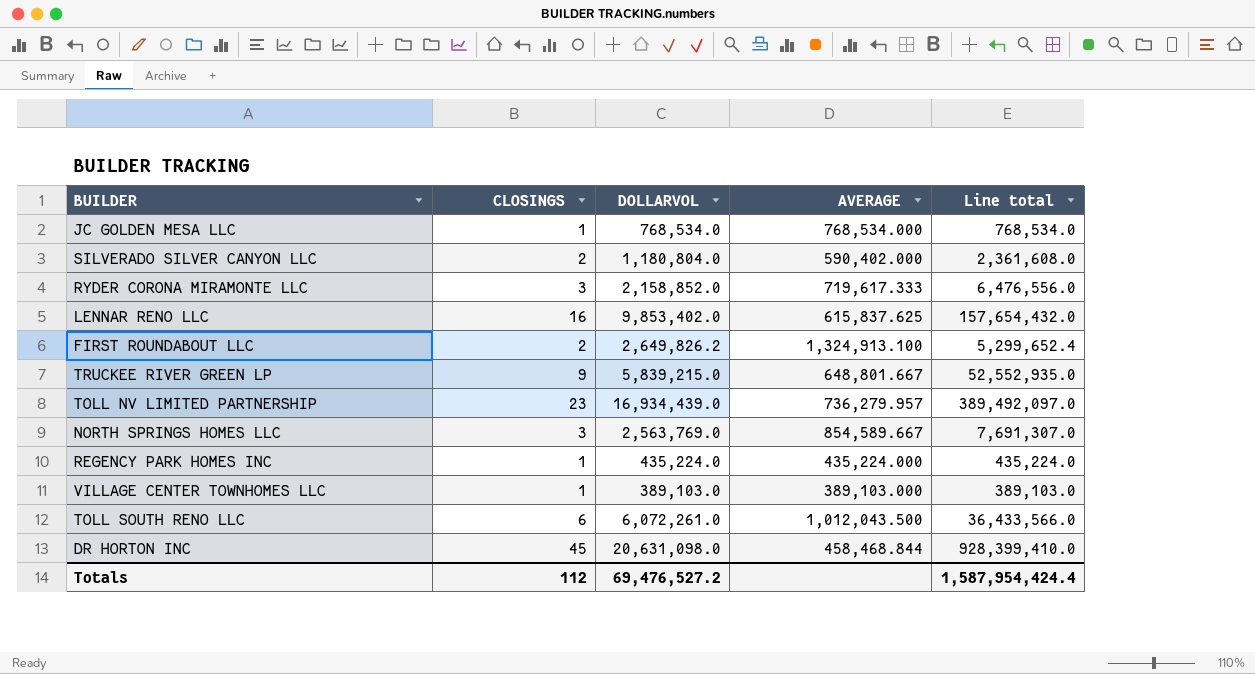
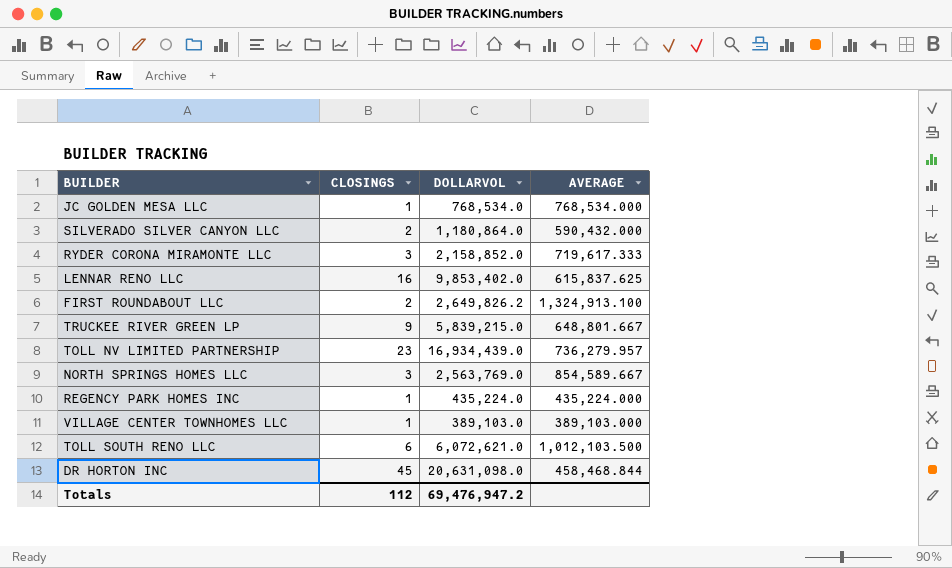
column Line total | formula: [CLOSINGS] * [DOLLARVOL] -> none
SILVERADO SILVER CANYON LLC | DOLLARVOL: 1,180,804.0 -> 1,180,864.0
SILVERADO SILVER CANYON LLC | AVERAGE: 590,402.000 -> 590,432.000
TOLL SOUTH RENO LLC | DOLLARVOL: 6,072,261.0 -> 6,072,621.0
TOLL SOUTH RENO LLC | AVERAGE: 1,012,043.500 -> 1,012,103.500
Totals | DOLLARVOL: 69,476,527.2 -> 69,476,947.2

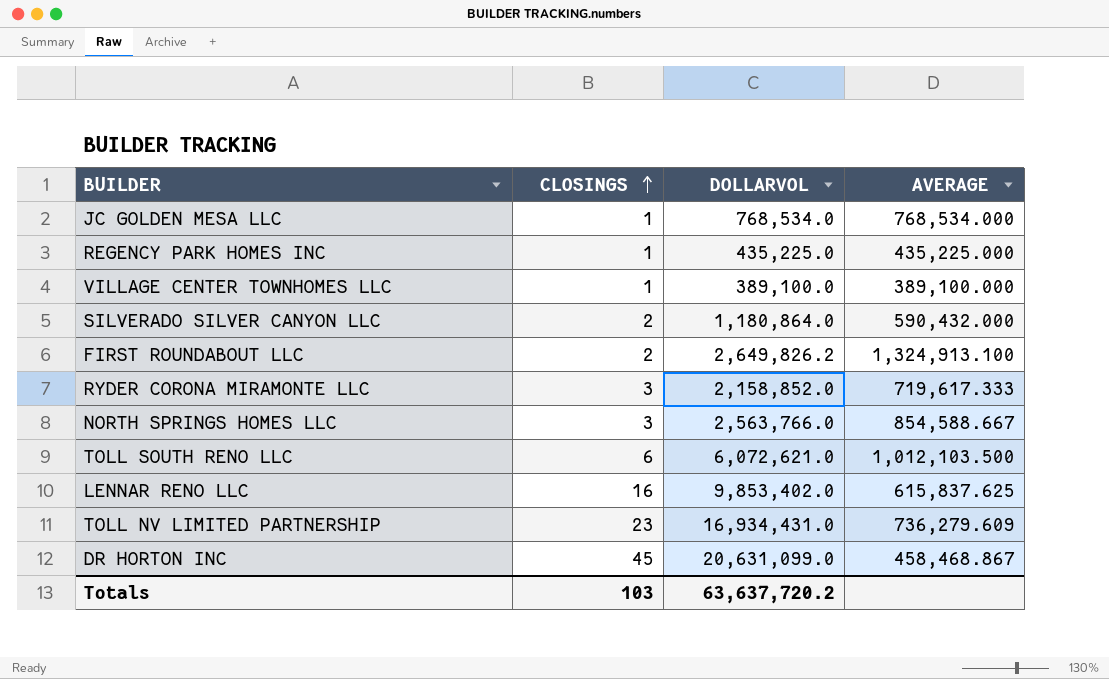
row order: none -> CLOSINGS ascending
row TRUCKEE RIVER GREEN LP: 9 | 5,839,215.0 | 648,801.667 -> none
REGENCY PARK HOMES INC | DOLLARVOL: 435,224.0 -> 435,225.0
REGENCY PARK HOMES INC | AVERAGE: 435,224.000 -> 435,225.000
VILLAGE CENTER TOWNHOMES LLC | DOLLARVOL: 389,103.0 -> 389,100.0
VILLAGE CENTER TOWNHOMES LLC | AVERAGE: 389,103.000 -> 389,100.000
NORTH SPRINGS HOMES LLC | DOLLARVOL: 2,563,769.0 -> 2,563,766.0
NORTH SPRINGS HOMES LLC | AVERAGE: 854,589.667 -> 854,588.667
TOLL NV LIMITED PARTNERSHIP | DOLLARVOL: 16,934,439.0 -> 16,934,431.0
TOLL NV LIMITED PARTNERSHIP | AVERAGE: 736,279.957 -> 736,279.609
DR HORTON INC | DOLLARVOL: 20,631,098.0 -> 20,631,099.0
DR HORTON INC | AVERAGE: 458,468.844 -> 458,468.867
Totals | CLOSINGS: 112 -> 103
Totals | DOLLARVOL: 69,476,947.2 -> 63,637,720.2

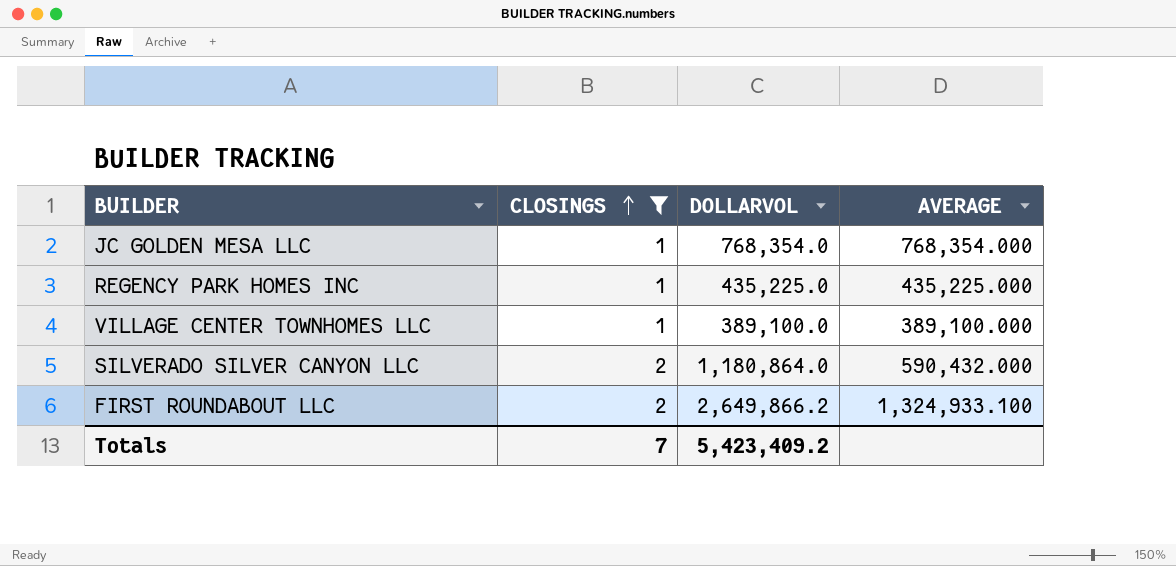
filter: none -> CLOSINGS <= 2
JC GOLDEN MESA LLC | DOLLARVOL: 768,534.0 -> 768,354.0
JC GOLDEN MESA LLC | AVERAGE: 768,534.000 -> 768,354.000
FIRST ROUNDABOUT LLC | DOLLARVOL: 2,649,826.2 -> 2,649,866.2
FIRST ROUNDABOUT LLC | AVERAGE: 1,324,913.100 -> 1,324,933.100
Totals | CLOSINGS: 103 -> 7
Totals | DOLLARVOL: 63,637,720.2 -> 5,423,409.2

